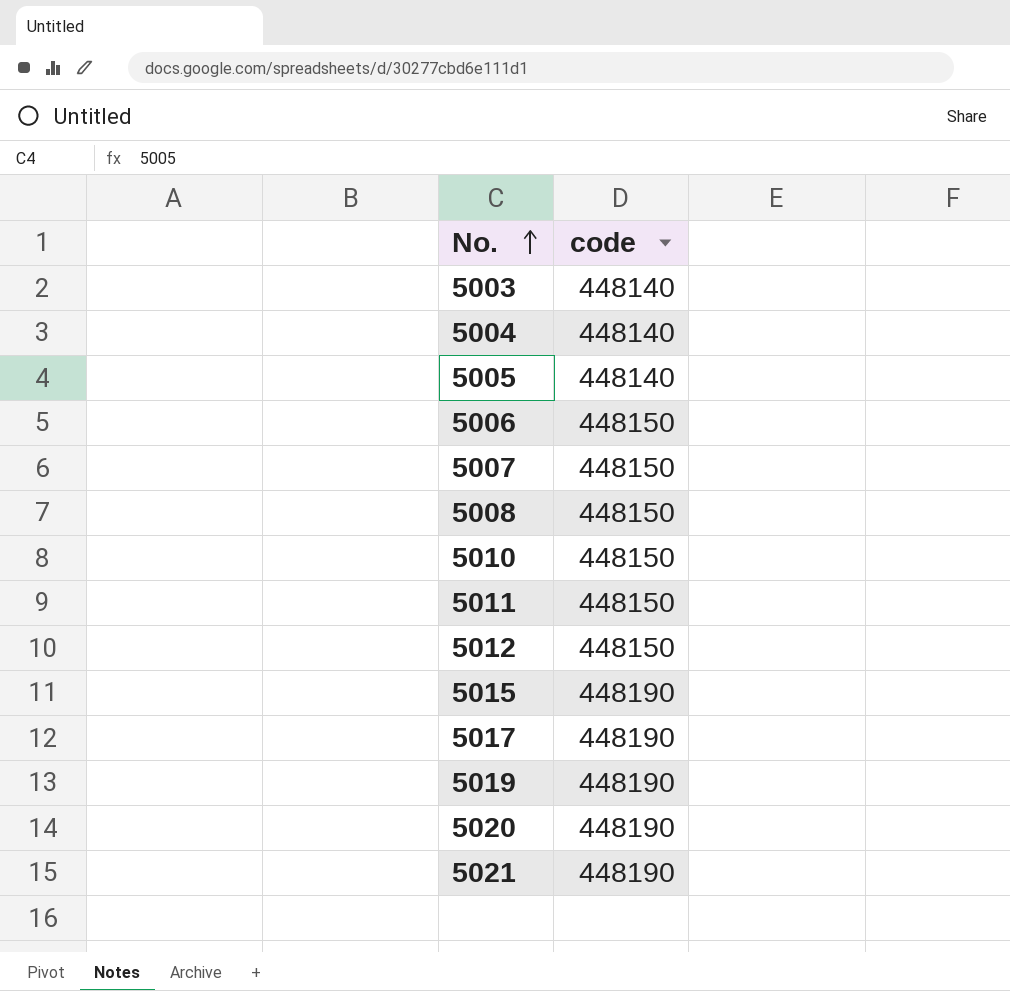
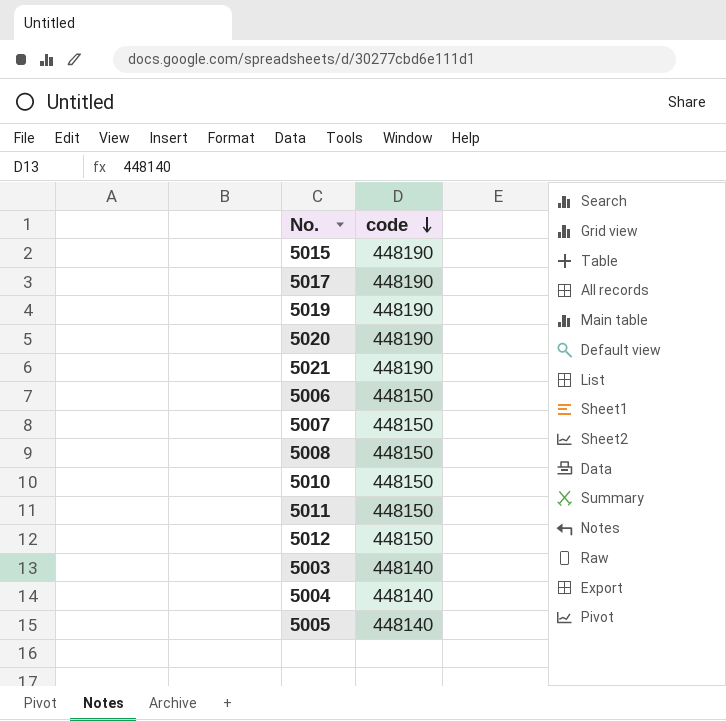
row order: No. ascending -> code descending

